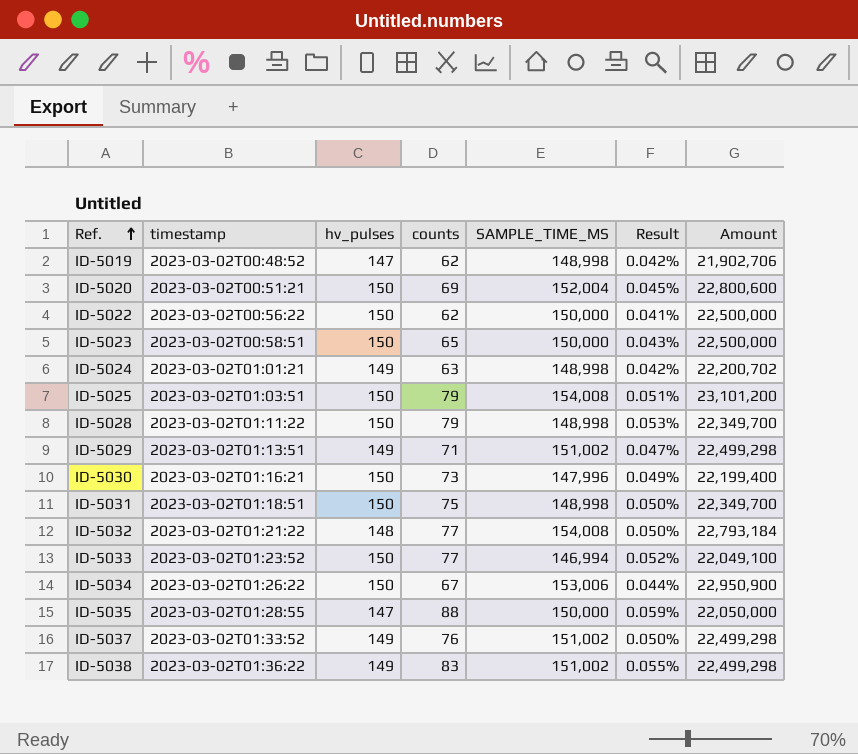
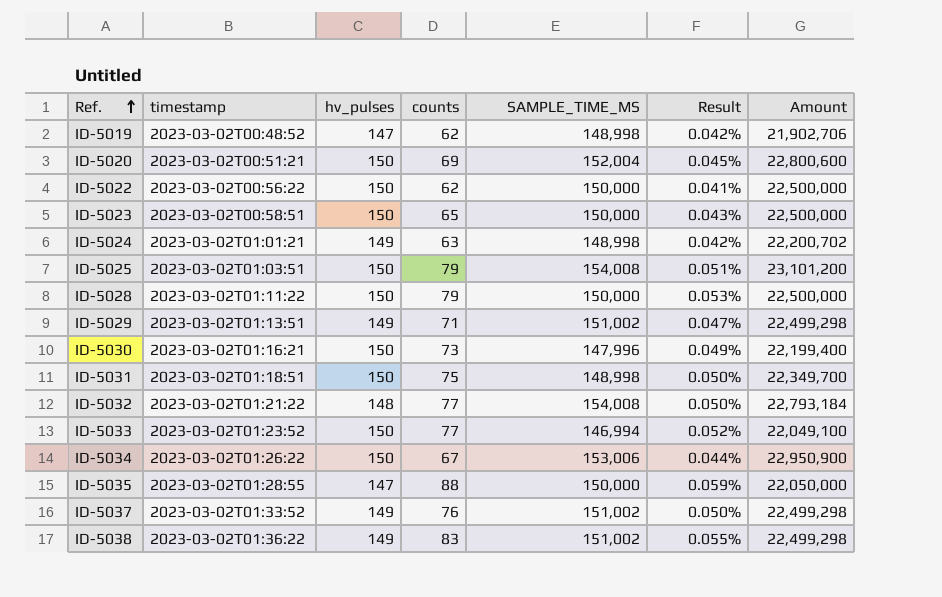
ID-5028 | SAMPLE_TIME_MS: 148,998 -> 150,000
ID-5028 | Amount: 22,349,700 -> 22,500,000

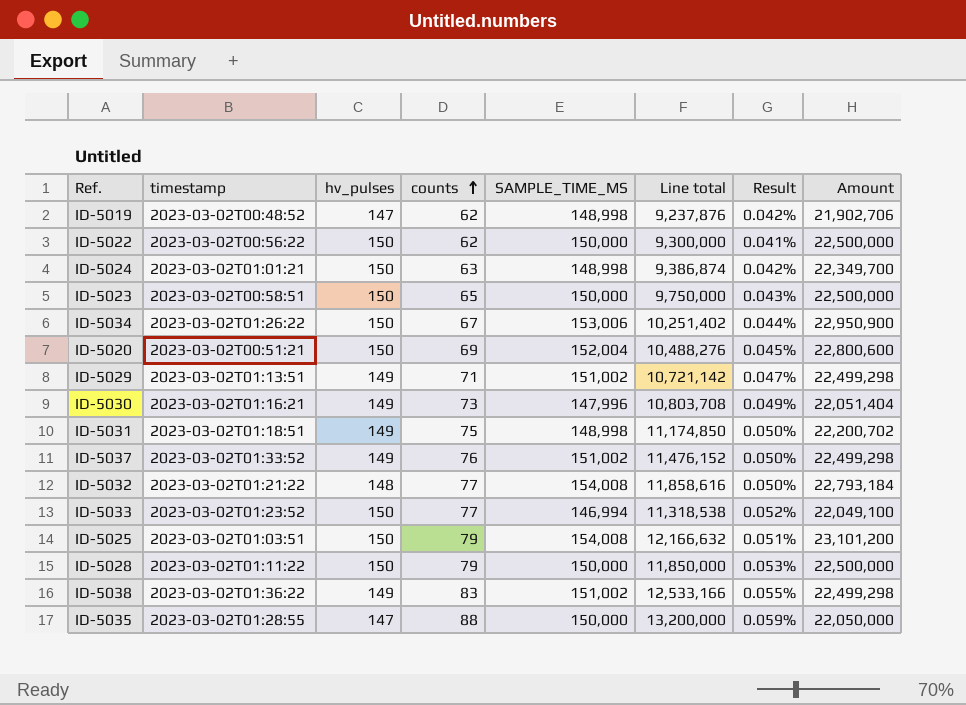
row order: Ref. ascending -> counts ascending
column Line total | formula: none -> [counts] * [SAMPLE_TIME_MS]
ID-5024 | hv_pulses: 149 -> 150
ID-5024 | Amount: 22,200,702 -> 22,349,700
ID-5030 | hv_pulses: 150 -> 149
ID-5030 | Amount: 22,199,400 -> 22,051,404
ID-5031 | hv_pulses: 150 -> 149
ID-5031 | Amount: 22,349,700 -> 22,200,702

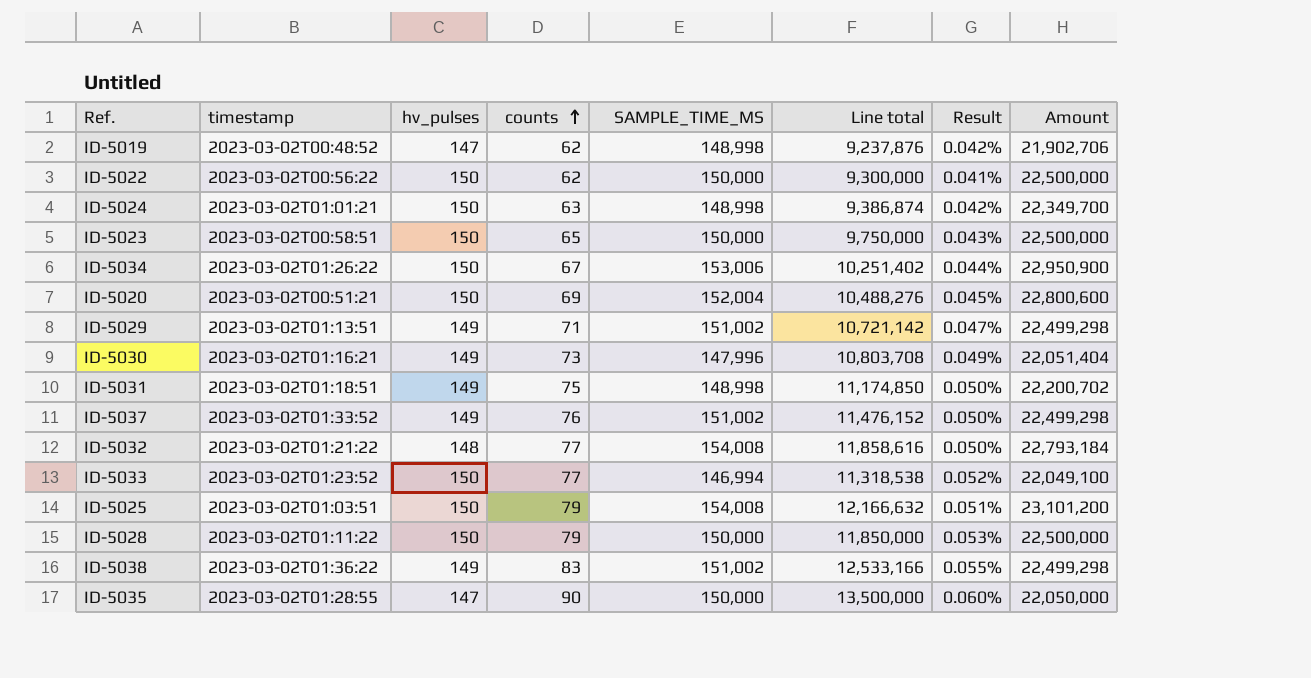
ID-5035 | counts: 88 -> 90
ID-5035 | Line total: 13,200,000 -> 13,500,000
ID-5035 | Result: 0.059% -> 0.060%

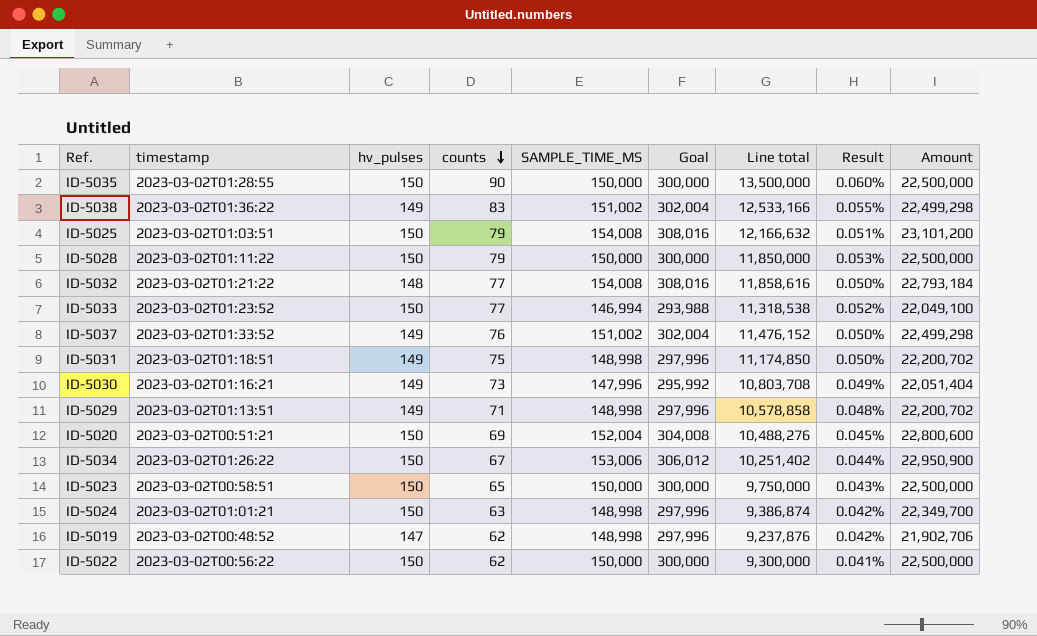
row order: counts ascending -> counts descending
column Goal | formula: none -> [SAMPLE_TIME_MS] * 2
ID-5035 | hv_pulses: 147 -> 150
ID-5035 | Amount: 22,050,000 -> 22,500,000
ID-5029 | SAMPLE_TIME_MS: 151,002 -> 148,998
ID-5029 | Line total: 10,721,142 -> 10,578,858
ID-5029 | Result: 0.047% -> 0.048%
ID-5029 | Amount: 22,499,298 -> 22,200,702

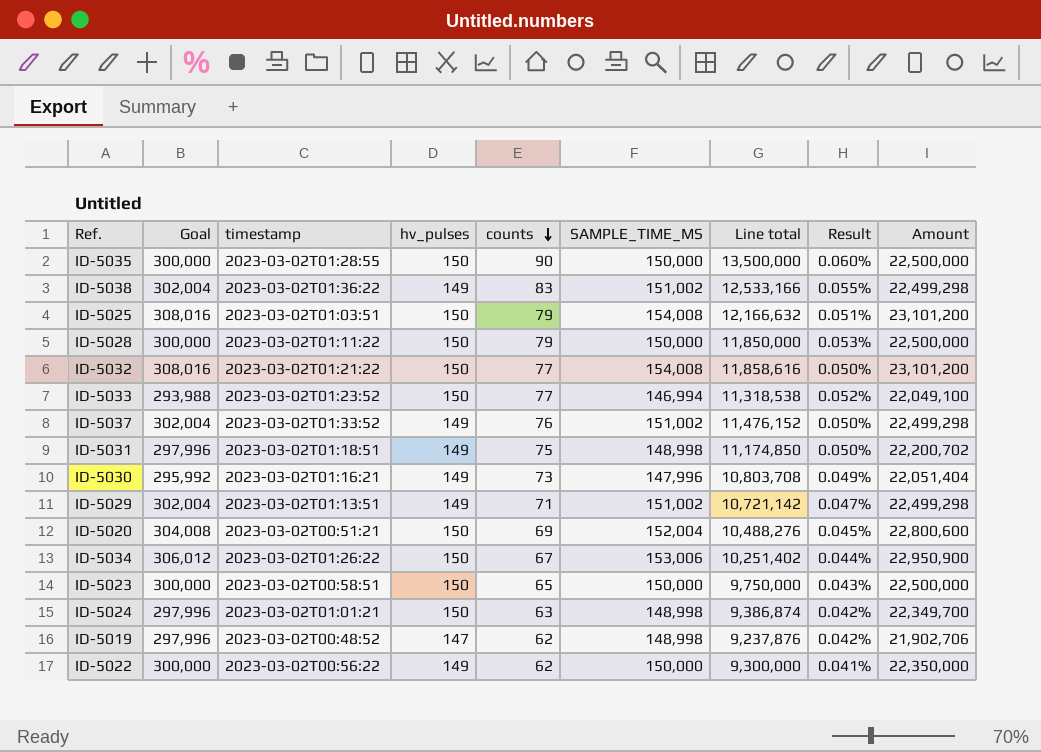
column Goal | position: 6 -> 2
ID-5032 | hv_pulses: 148 -> 150
ID-5032 | Amount: 22,793,184 -> 23,101,200
ID-5029 | Goal: 297,996 -> 302,004
ID-5029 | SAMPLE_TIME_MS: 148,998 -> 151,002
ID-5029 | Line total: 10,578,858 -> 10,721,142
ID-5029 | Result: 0.048% -> 0.047%
ID-5029 | Amount: 22,200,702 -> 22,499,298
ID-5022 | hv_pulses: 150 -> 149
ID-5022 | Amount: 22,500,000 -> 22,350,000

